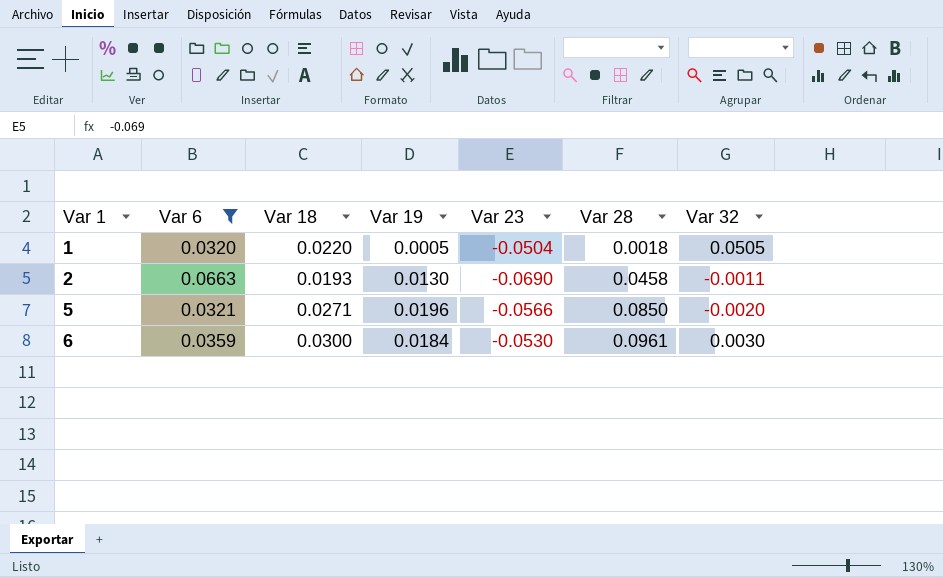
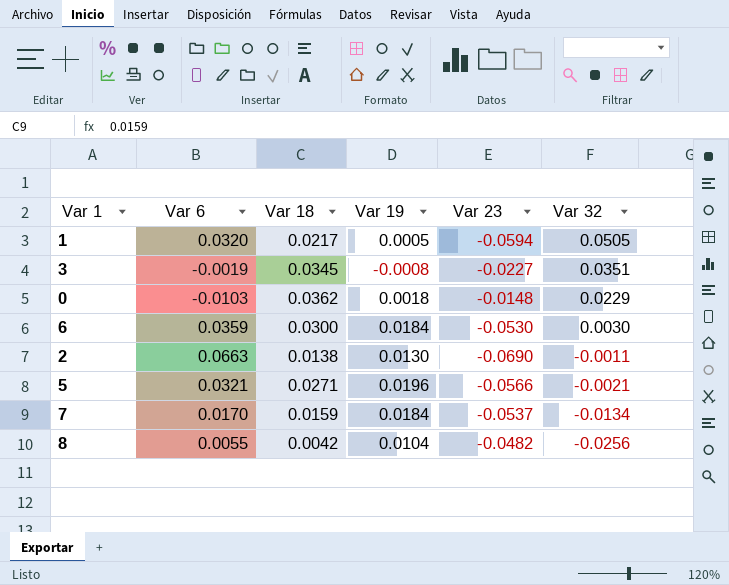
filter: Var 6 >= 0.0320 -> none
row order: Var 1 ascending -> Var 32 descending
column Var 28 | position: 6 -> none
1 | Var 18: 0.0220 -> 0.0217
1 | Var 23: -0.0504 -> -0.0594
2 | Var 18: 0.0193 -> 0.0138
5 | Var 32: -0.0020 -> -0.0021

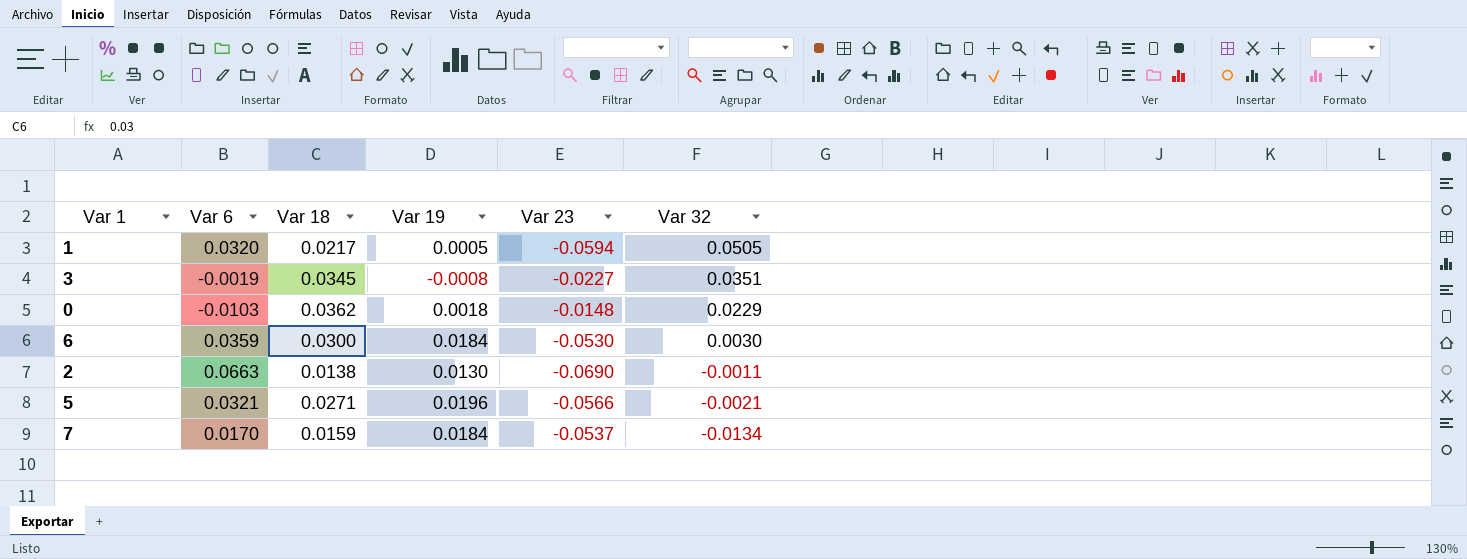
row 8: 0.0055 | 0.0042 | 0.0104 | -0.0482 | -0.0256 -> none

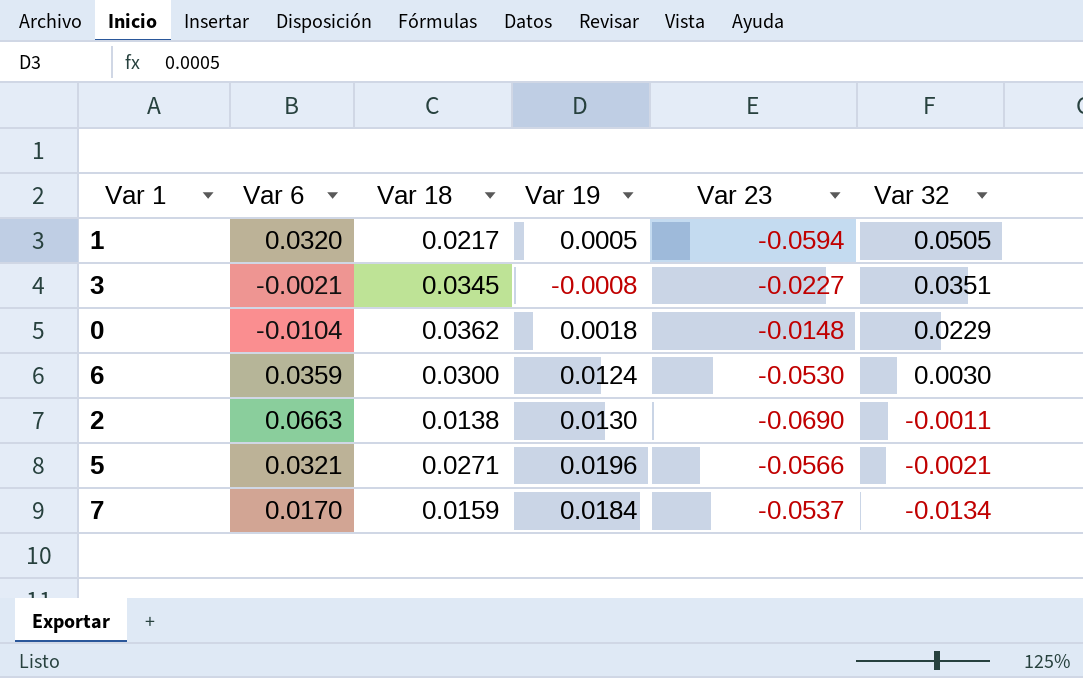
3 | Var 6: -0.0019 -> -0.0021
0 | Var 6: -0.0103 -> -0.0104
6 | Var 19: 0.0184 -> 0.0124

